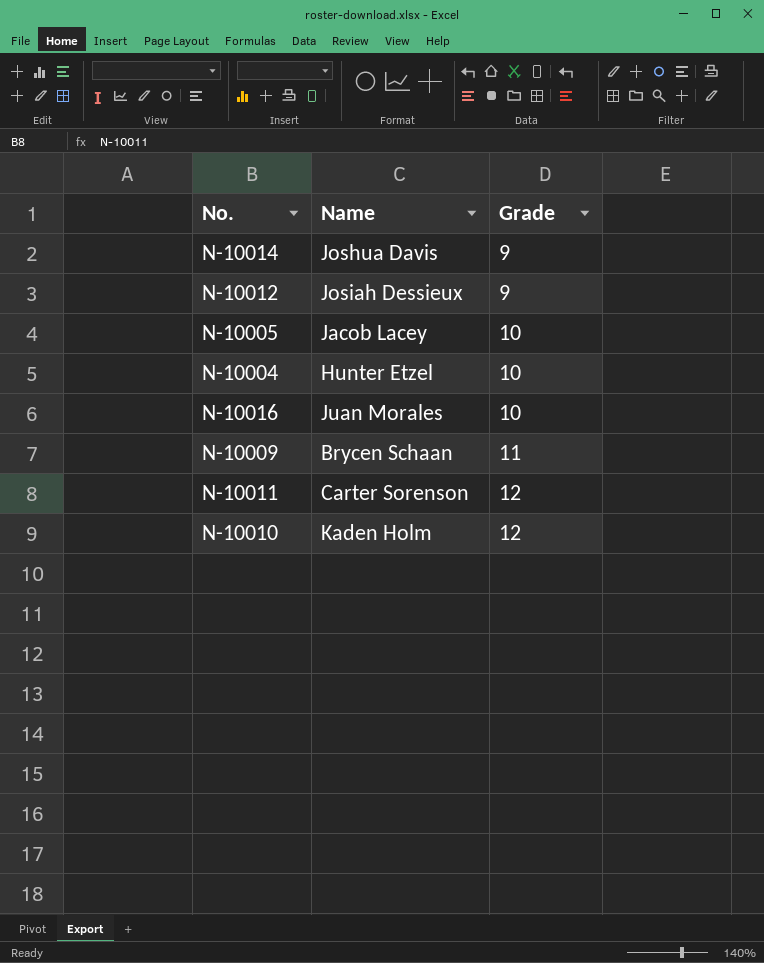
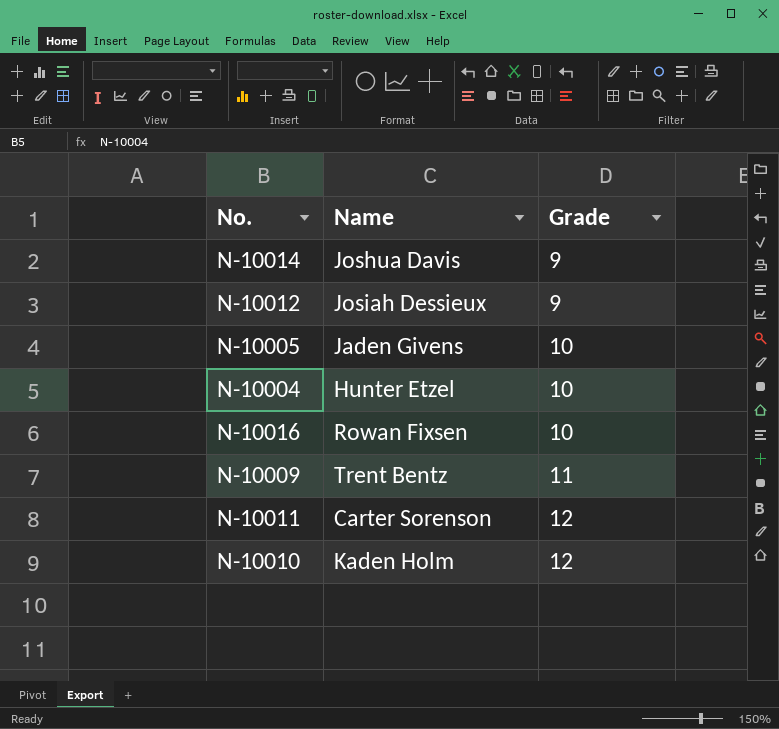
N-10005 | Name: Jacob Lacey -> Jaden Givens
N-10016 | Name: Juan Morales -> Rowan Fixsen
N-10009 | Name: Brycen Schaan -> Trent Bentz

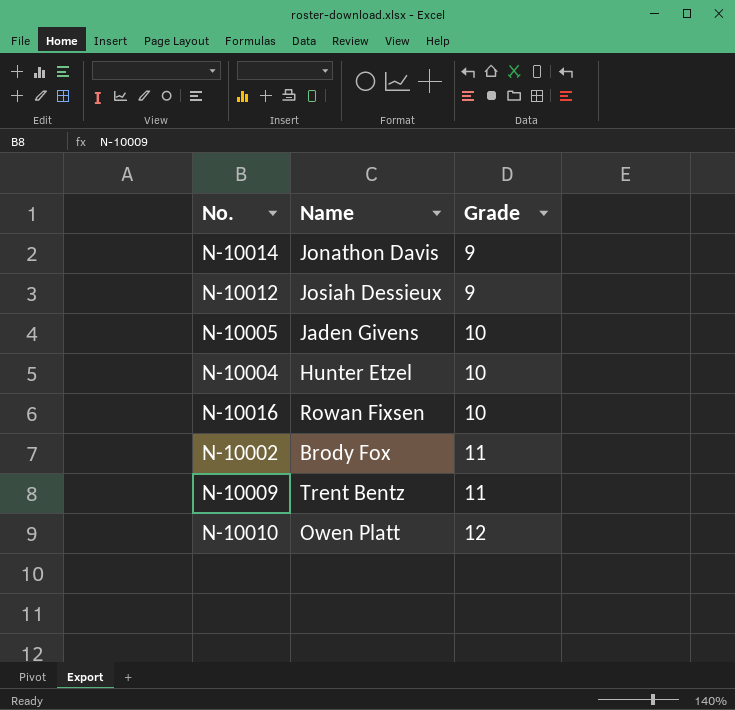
row N-10011: Carter Sorenson | 12 -> none
N-10014 | Name: Joshua Davis -> Jonathon Davis
row N-10002: none -> Brody Fox | 11
N-10010 | Name: Kaden Holm -> Owen Platt

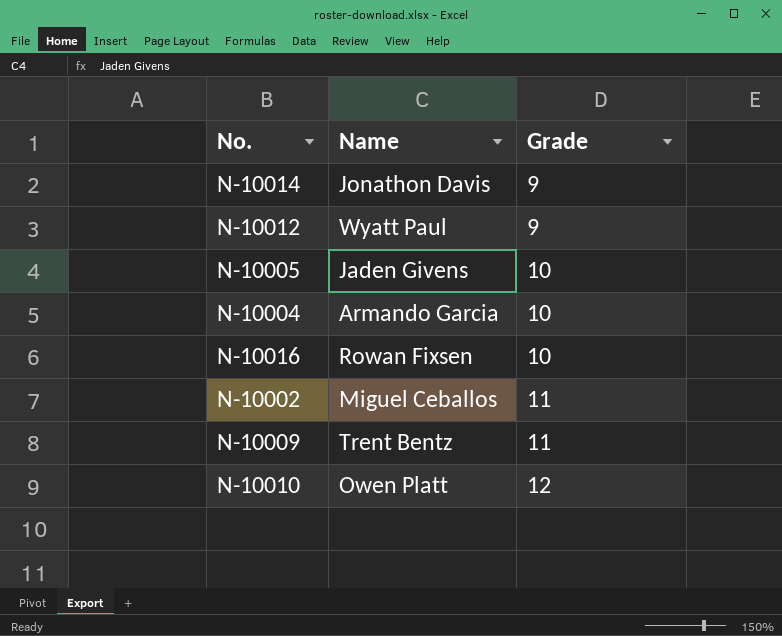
N-10012 | Name: Josiah Dessieux -> Wyatt Paul
N-10004 | Name: Hunter Etzel -> Armando Garcia
N-10002 | Name: Brody Fox -> Miguel Ceballos

